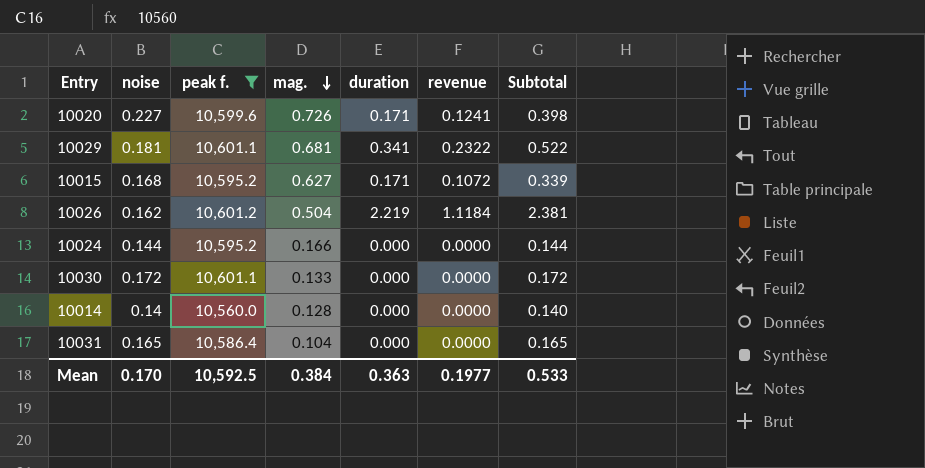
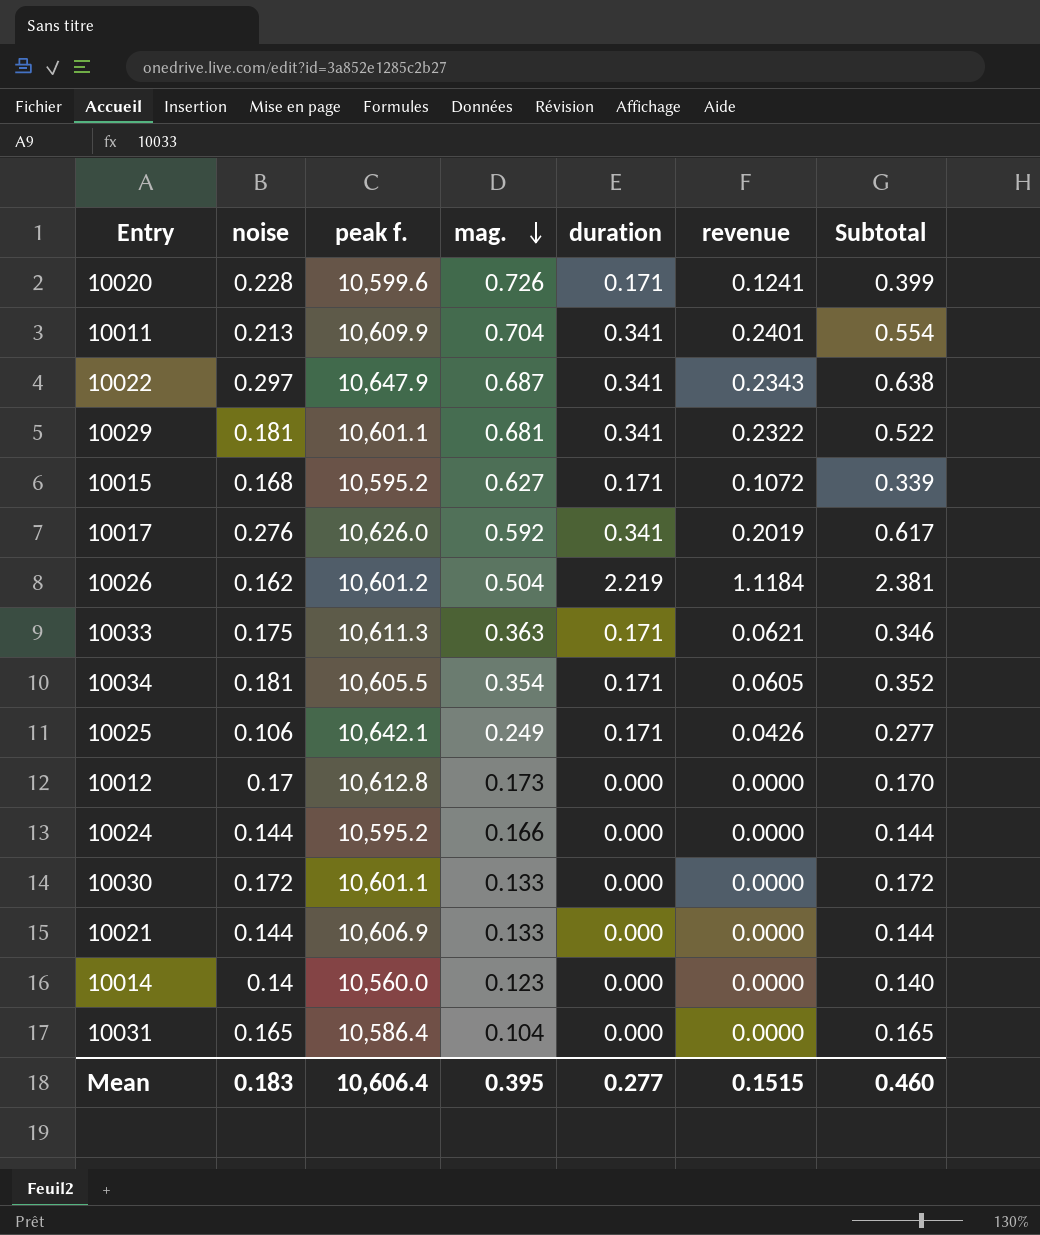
filter: peak f. <= 10,601.2 -> none
10020 | noise: 0.227 -> 0.228
10020 | Subtotal: 0.398 -> 0.399
10014 | mag.: 0.128 -> 0.123
Mean | noise: 0.170 -> 0.183
Mean | peak f.: 10,592.5 -> 10,606.4
Mean | mag.: 0.384 -> 0.395
Mean | duration: 0.363 -> 0.277
Mean | revenue: 0.1977 -> 0.1515
Mean | Subtotal: 0.533 -> 0.460

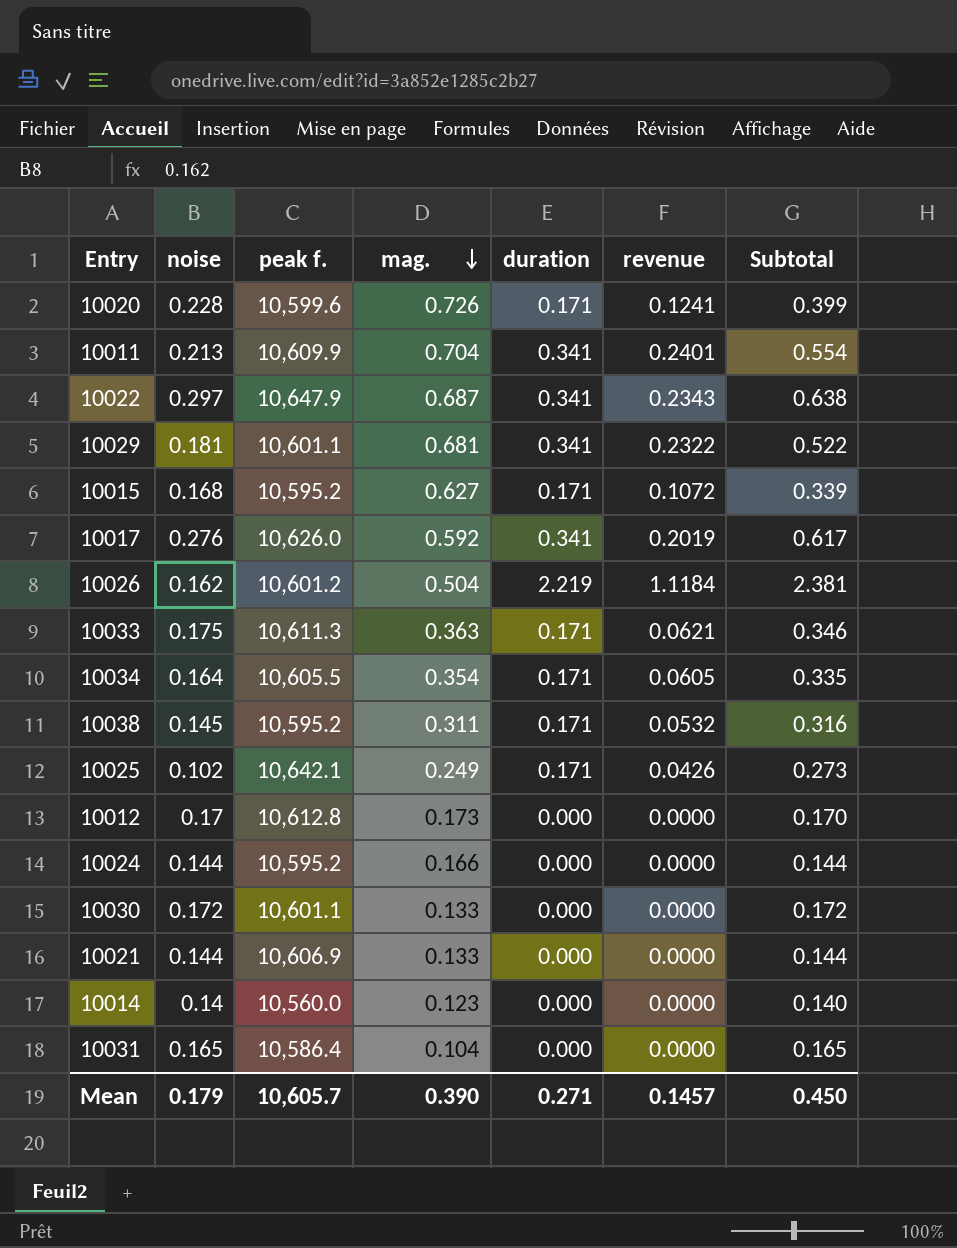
10034 | noise: 0.181 -> 0.164
10034 | Subtotal: 0.352 -> 0.335
row 10038: none -> 0.145 | 10,595.2 | 0.311 | 0.171 | 0.0532 | 0.316
10025 | noise: 0.106 -> 0.102
10025 | Subtotal: 0.277 -> 0.273
Mean | noise: 0.183 -> 0.179
Mean | peak f.: 10,606.4 -> 10,605.7
Mean | mag.: 0.395 -> 0.390
Mean | duration: 0.277 -> 0.271
Mean | revenue: 0.1515 -> 0.1457
Mean | Subtotal: 0.460 -> 0.450

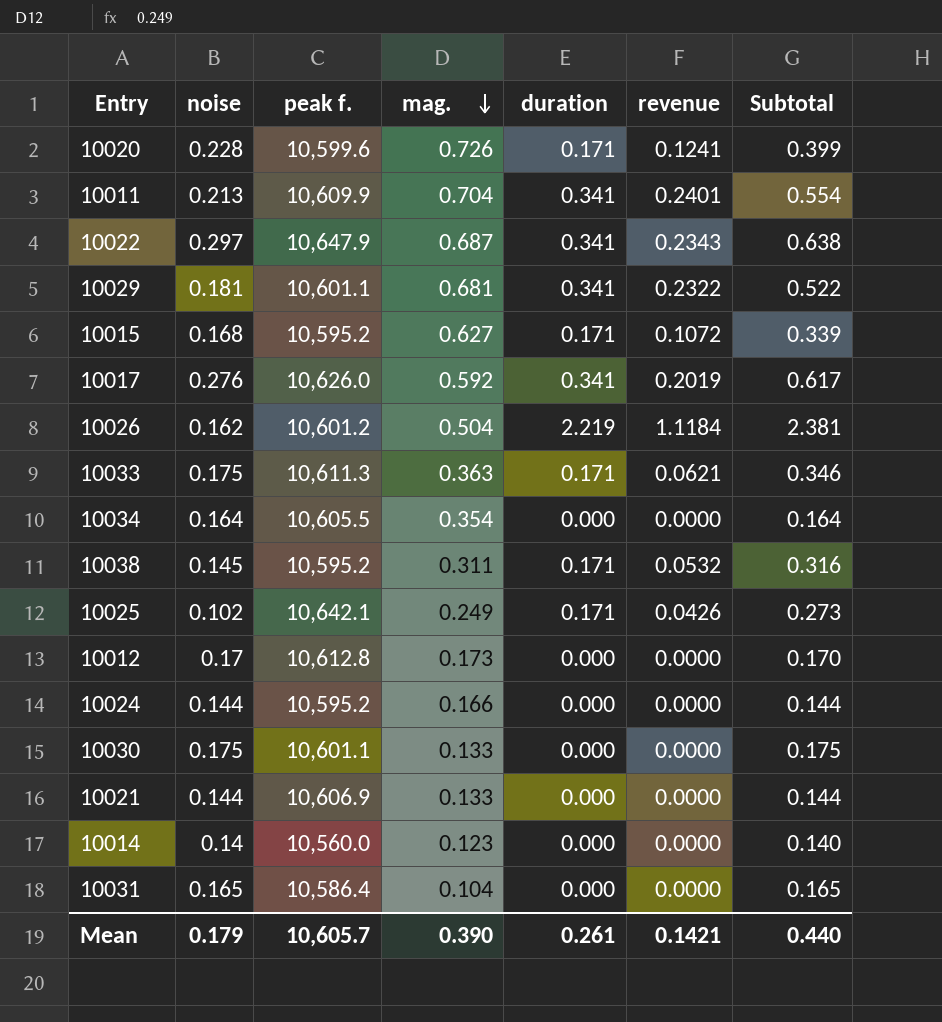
10034 | duration: 0.171 -> 0.000
10034 | revenue: 0.0605 -> 0.0000
10034 | Subtotal: 0.335 -> 0.164
10030 | noise: 0.172 -> 0.175
10030 | Subtotal: 0.172 -> 0.175
Mean | duration: 0.271 -> 0.261
Mean | revenue: 0.1457 -> 0.1421
Mean | Subtotal: 0.450 -> 0.440

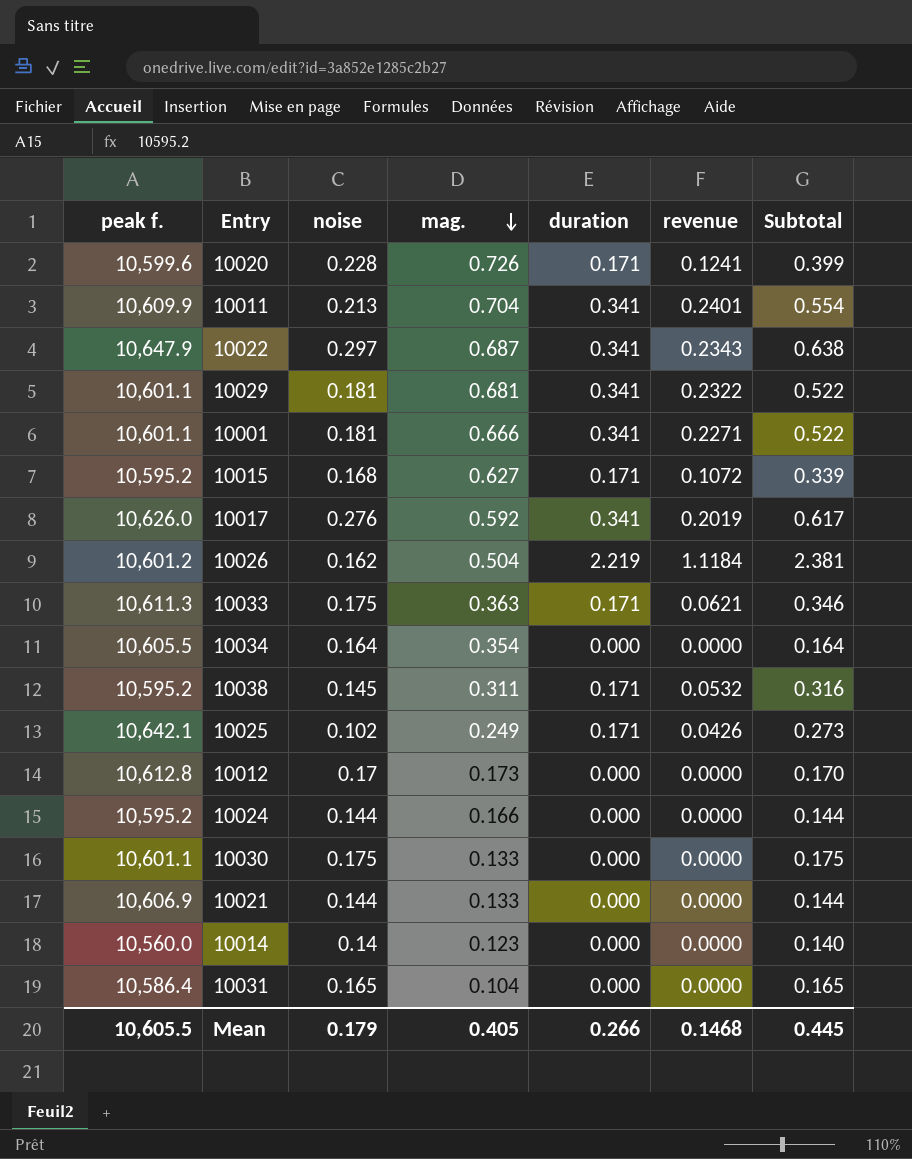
column peak f. | position: 3 -> 1
row 10001: none -> 10,601.1 | 0.181 | 0.666 | 0.341 | 0.2271 | 0.522
Mean | peak f.: 10,605.7 -> 10,605.5
Mean | mag.: 0.390 -> 0.405
Mean | duration: 0.261 -> 0.266
Mean | revenue: 0.1421 -> 0.1468
Mean | Subtotal: 0.440 -> 0.445

